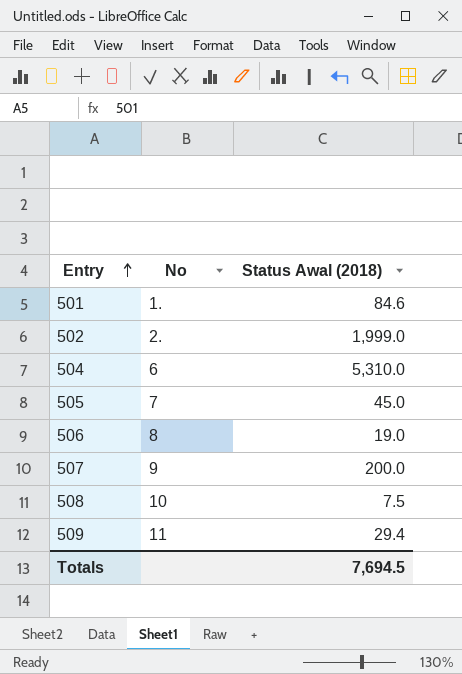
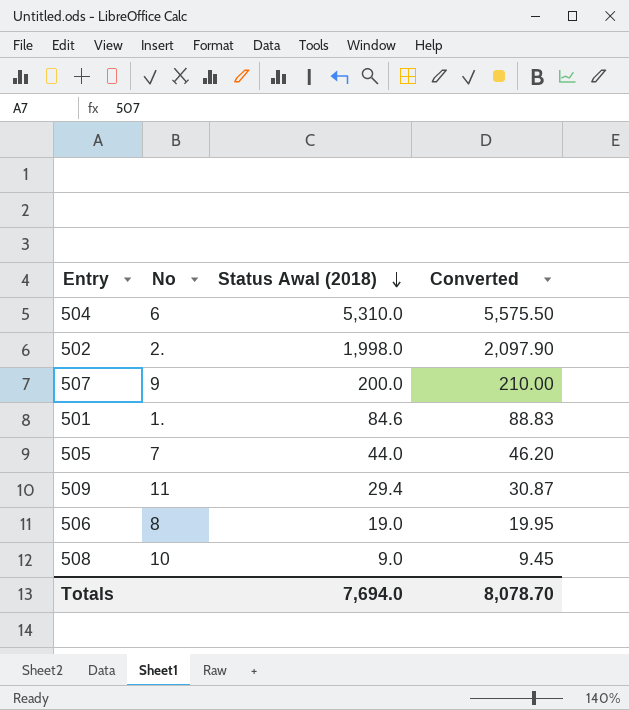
row order: Entry ascending -> Status Awal (2018) descending
column Converted | formula: none -> [Status Awal (2018)] * 1.05
502 | Status Awal (2018): 1,999.0 -> 1,998.0
505 | Status Awal (2018): 45.0 -> 44.0
508 | Status Awal (2018): 7.5 -> 9.0
Totals | Status Awal (2018): 7,694.5 -> 7,694.0

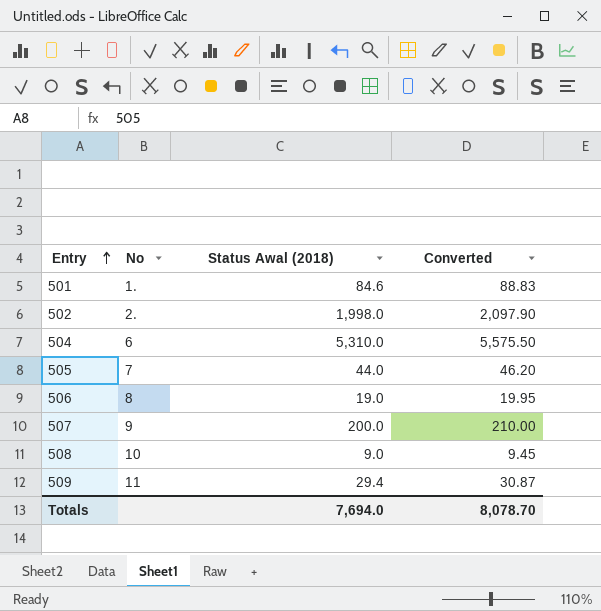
row order: Status Awal (2018) descending -> Entry ascending

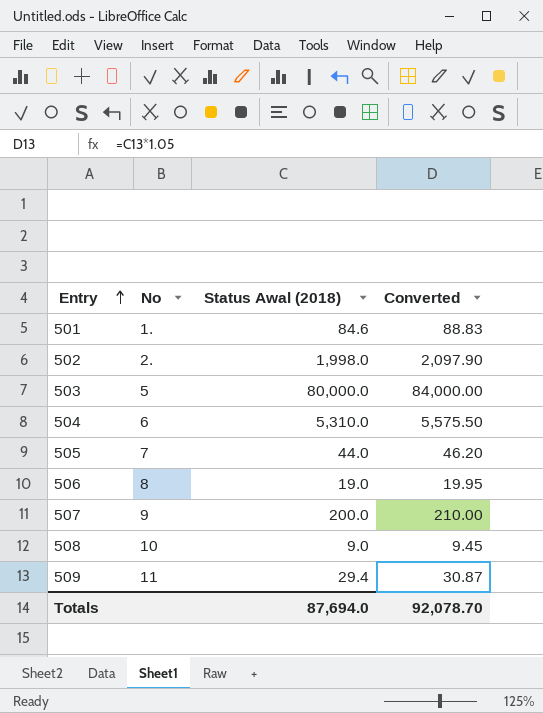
row 503: none -> 5 | 80,000.0 | 84,000.00
Totals | Status Awal (2018): 7,694.0 -> 87,694.0
Totals | Converted: 8,078.70 -> 92,078.70

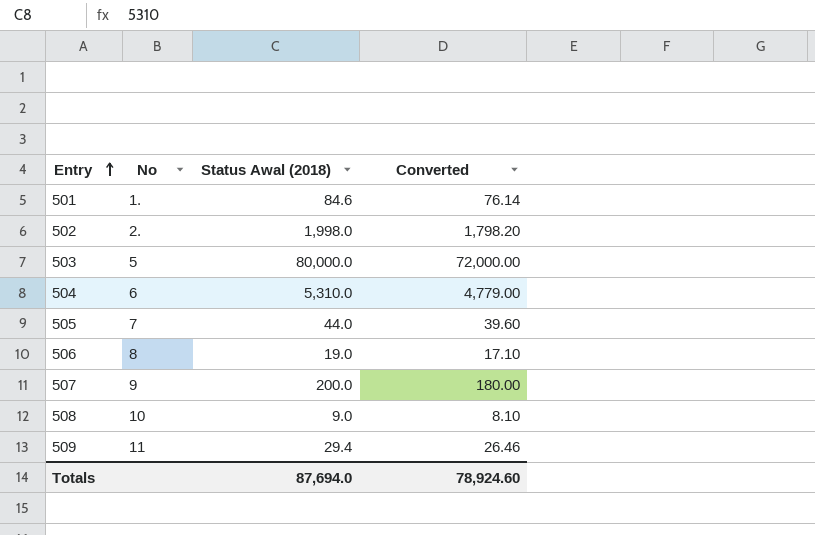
column Converted | formula: [Status Awal (2018)] * 1.05 -> [Status Awal (2018)] * 0.9
Totals | Converted: 92,078.70 -> 78,924.60

